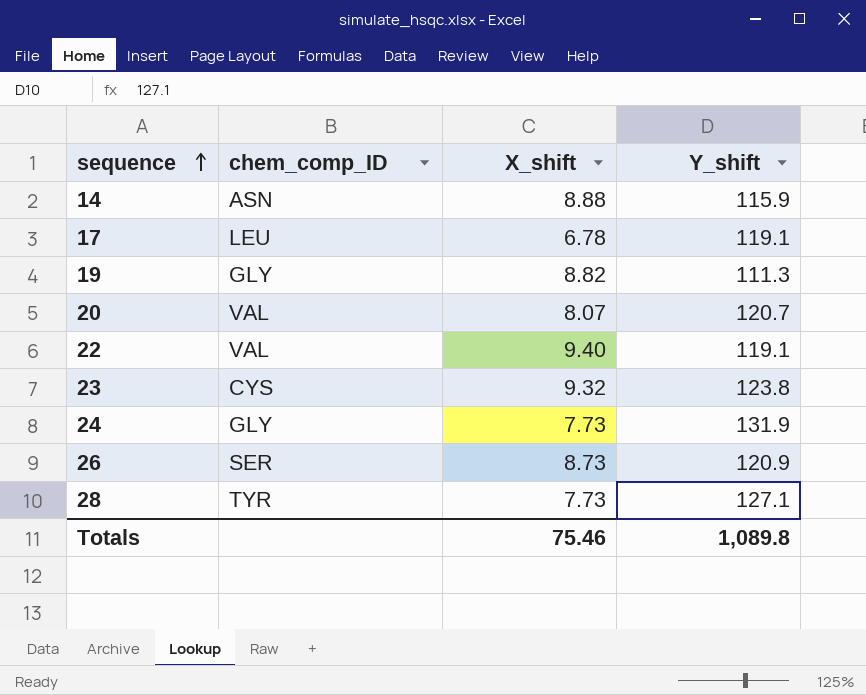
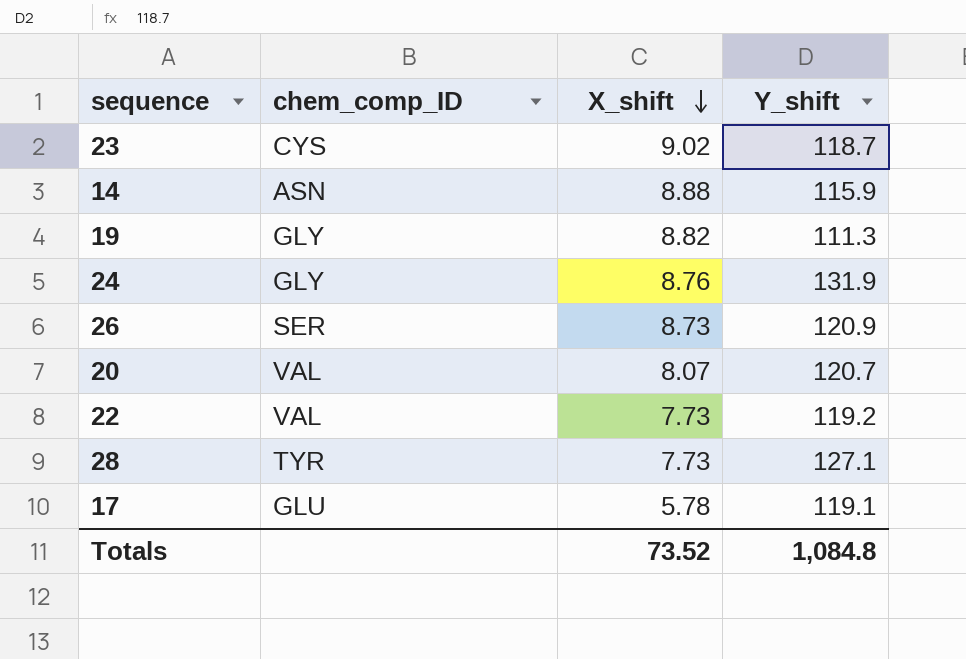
row order: sequence ascending -> X_shift descending
23 | X_shift: 9.32 -> 9.02
23 | Y_shift: 123.8 -> 118.7
24 | X_shift: 7.73 -> 8.76
22 | X_shift: 9.40 -> 7.73
22 | Y_shift: 119.1 -> 119.2
17 | chem_comp_ID: LEU -> GLU
17 | X_shift: 6.78 -> 5.78
Totals | X_shift: 75.46 -> 73.52
Totals | Y_shift: 1,089.8 -> 1,084.8

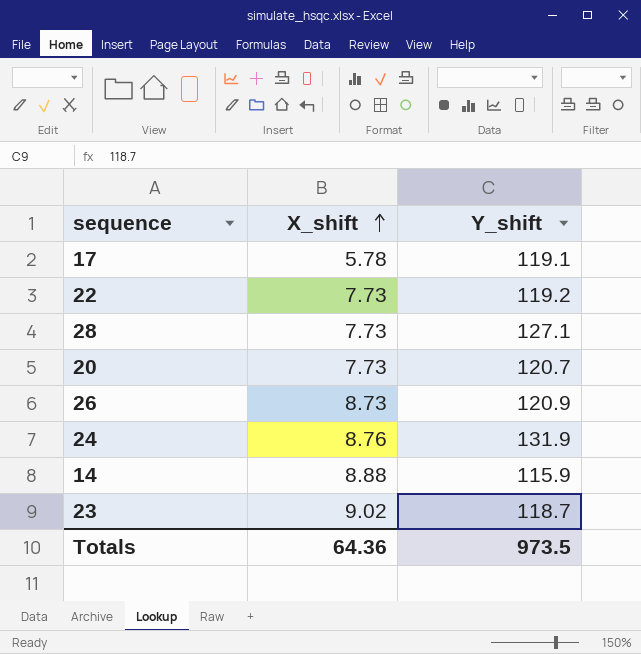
row order: X_shift descending -> X_shift ascending
column chem_comp_ID | position: 2 -> none
row 19: GLY | 8.82 | 111.3 -> none
20 | X_shift: 8.07 -> 7.73
Totals | X_shift: 73.52 -> 64.36
Totals | Y_shift: 1,084.8 -> 973.5

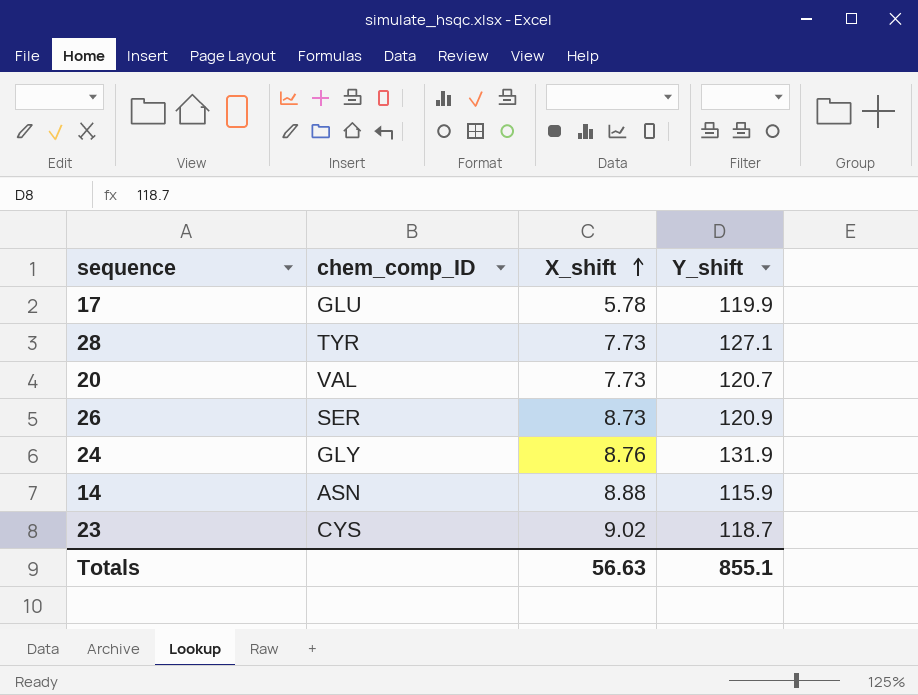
column chem_comp_ID | position: none -> 2
row 22: 7.73 | 119.2 -> none
17 | Y_shift: 119.1 -> 119.9
Totals | X_shift: 64.36 -> 56.63
Totals | Y_shift: 973.5 -> 855.1

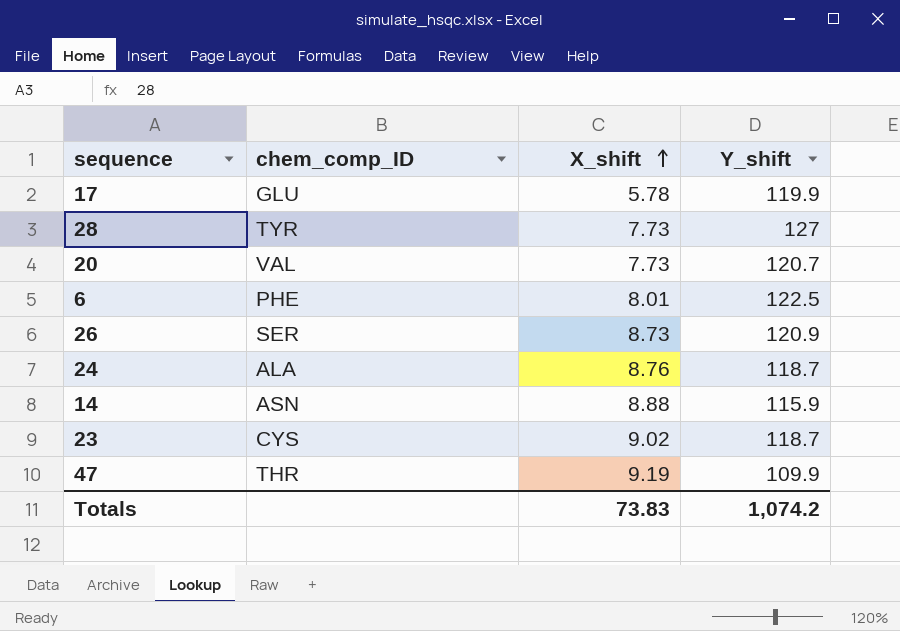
28 | Y_shift: 127.1 -> 127
row 6: none -> PHE | 8.01 | 122.5
24 | chem_comp_ID: GLY -> ALA
24 | Y_shift: 131.9 -> 118.7
row 47: none -> THR | 9.19 | 109.9
Totals | X_shift: 56.63 -> 73.83
Totals | Y_shift: 855.1 -> 1,074.2

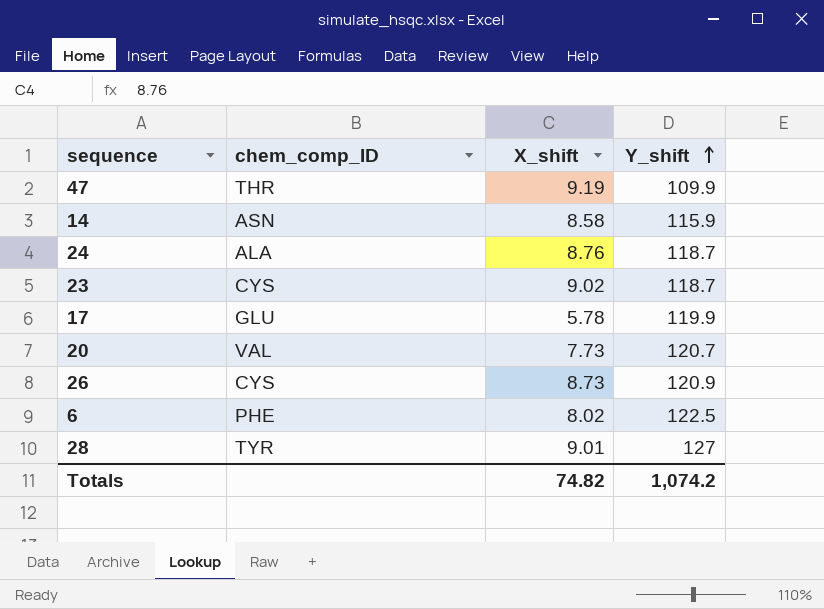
row order: X_shift ascending -> Y_shift ascending
14 | X_shift: 8.88 -> 8.58
26 | chem_comp_ID: SER -> CYS
6 | X_shift: 8.01 -> 8.02
28 | X_shift: 7.73 -> 9.01
Totals | X_shift: 73.83 -> 74.82

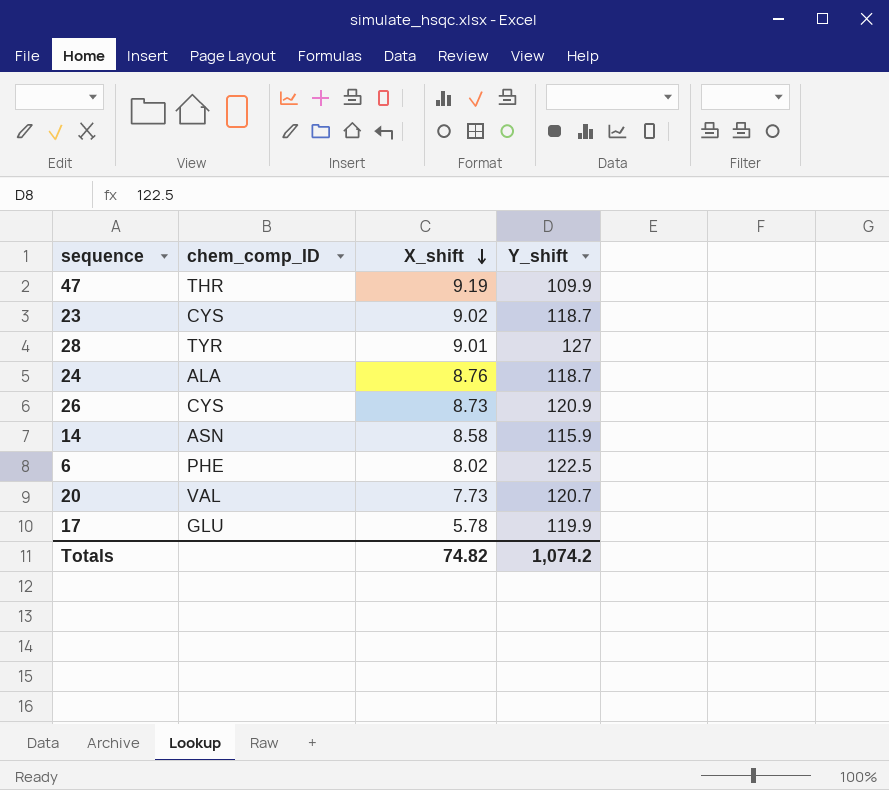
row order: Y_shift ascending -> X_shift descending

